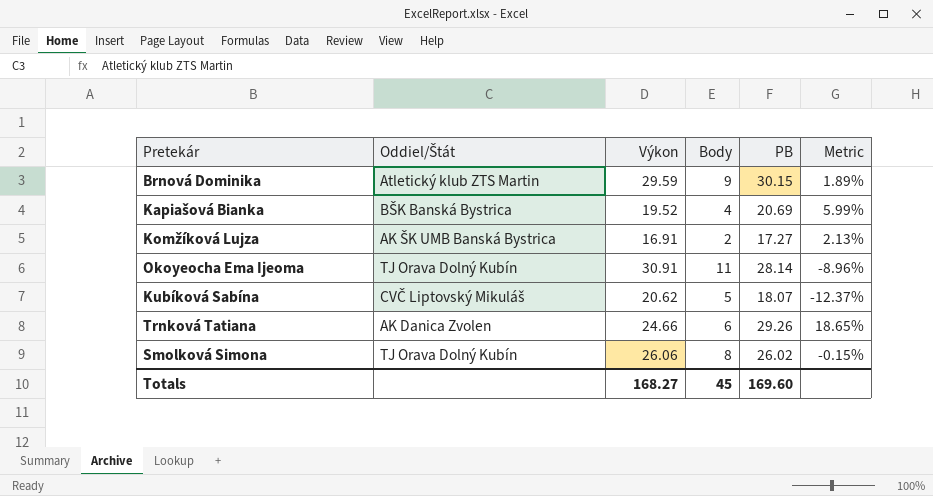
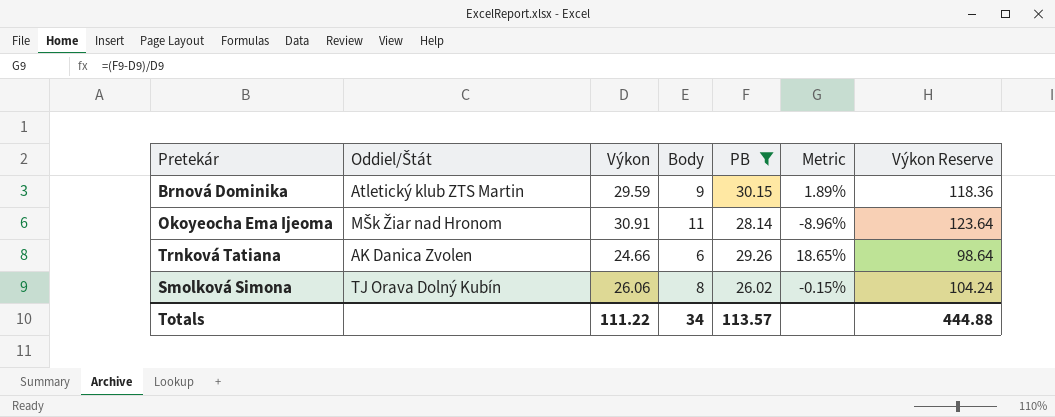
filter: none -> PB >= 26.02
column Výkon Reserve | formula: none -> [Výkon] * 4
Okoyeocha Ema Ijeoma | Oddiel/Štát: TJ Orava Dolný Kubín -> MŠk Žiar nad Hronom
Totals | Výkon: 168.27 -> 111.22
Totals | Body: 45 -> 34
Totals | PB: 169.60 -> 113.57

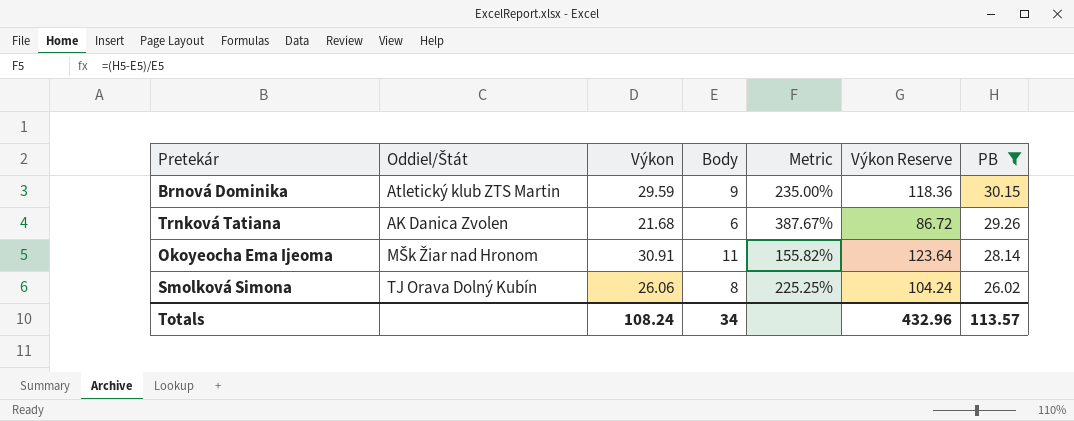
row order: none -> PB descending
column Metric | formula: ([PB] - [Výkon]) / [Výkon] -> ([PB] - [Body]) / [Body]
column PB | position: 5 -> 7
Trnková Tatiana | Výkon: 24.66 -> 21.68
Trnková Tatiana | Výkon Reserve: 98.64 -> 86.72
Totals | Výkon: 111.22 -> 108.24
Totals | Výkon Reserve: 444.88 -> 432.96

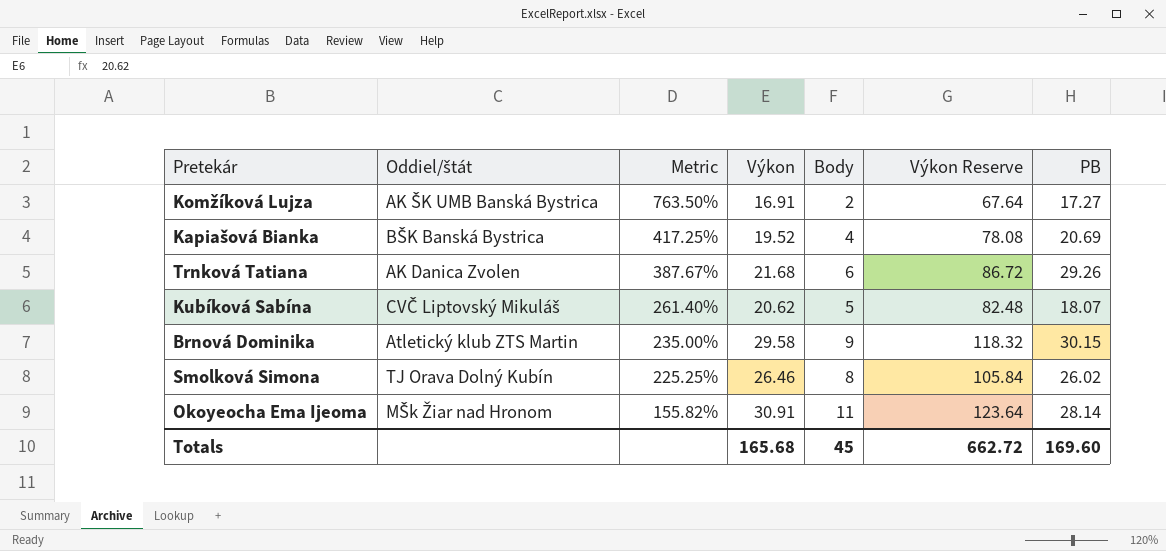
filter: PB >= 26.02 -> none
row order: PB descending -> Metric descending
column name: Oddiel/Štát -> Oddiel/štát
column Metric | position: 5 -> 3
Brnová Dominika | Výkon: 29.59 -> 29.58
Brnová Dominika | Výkon Reserve: 118.36 -> 118.32
Smolková Simona | Výkon: 26.06 -> 26.46
Smolková Simona | Výkon Reserve: 104.24 -> 105.84
Totals | Výkon: 108.24 -> 165.68
Totals | Body: 34 -> 45
Totals | Výkon Reserve: 432.96 -> 662.72
Totals | PB: 113.57 -> 169.60

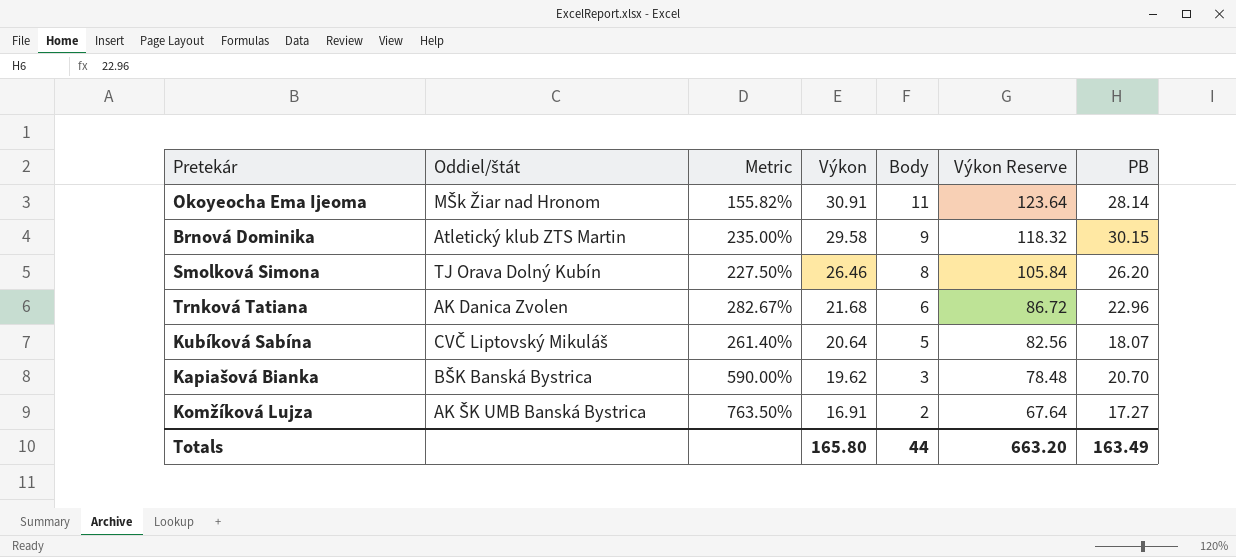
row order: Metric descending -> Výkon descending
Smolková Simona | Metric: 225.25% -> 227.50%
Smolková Simona | PB: 26.02 -> 26.20
Trnková Tatiana | Metric: 387.67% -> 282.67%
Trnková Tatiana | PB: 29.26 -> 22.96
Kubíková Sabína | Výkon: 20.62 -> 20.64
Kubíková Sabína | Výkon Reserve: 82.48 -> 82.56
Kapiašová Bianka | Metric: 417.25% -> 590.00%
Kapiašová Bianka | Výkon: 19.52 -> 19.62
Kapiašová Bianka | Body: 4 -> 3
Kapiašová Bianka | Výkon Reserve: 78.08 -> 78.48
Kapiašová Bianka | PB: 20.69 -> 20.70
Totals | Výkon: 165.68 -> 165.80
Totals | Body: 45 -> 44
Totals | Výkon Reserve: 662.72 -> 663.20
Totals | PB: 169.60 -> 163.49

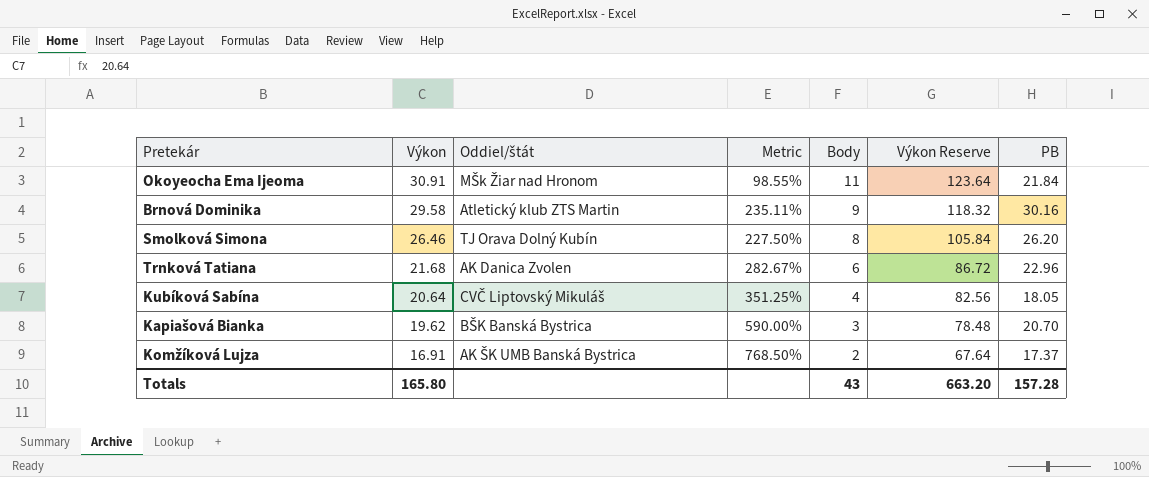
column Výkon | position: 4 -> 2
Okoyeocha Ema Ijeoma | Metric: 155.82% -> 98.55%
Okoyeocha Ema Ijeoma | PB: 28.14 -> 21.84
Brnová Dominika | Metric: 235.00% -> 235.11%
Brnová Dominika | PB: 30.15 -> 30.16
Kubíková Sabína | Metric: 261.40% -> 351.25%
Kubíková Sabína | Body: 5 -> 4
Kubíková Sabína | PB: 18.07 -> 18.05
Komžíková Lujza | Metric: 763.50% -> 768.50%
Komžíková Lujza | PB: 17.27 -> 17.37
Totals | Body: 44 -> 43
Totals | PB: 163.49 -> 157.28

